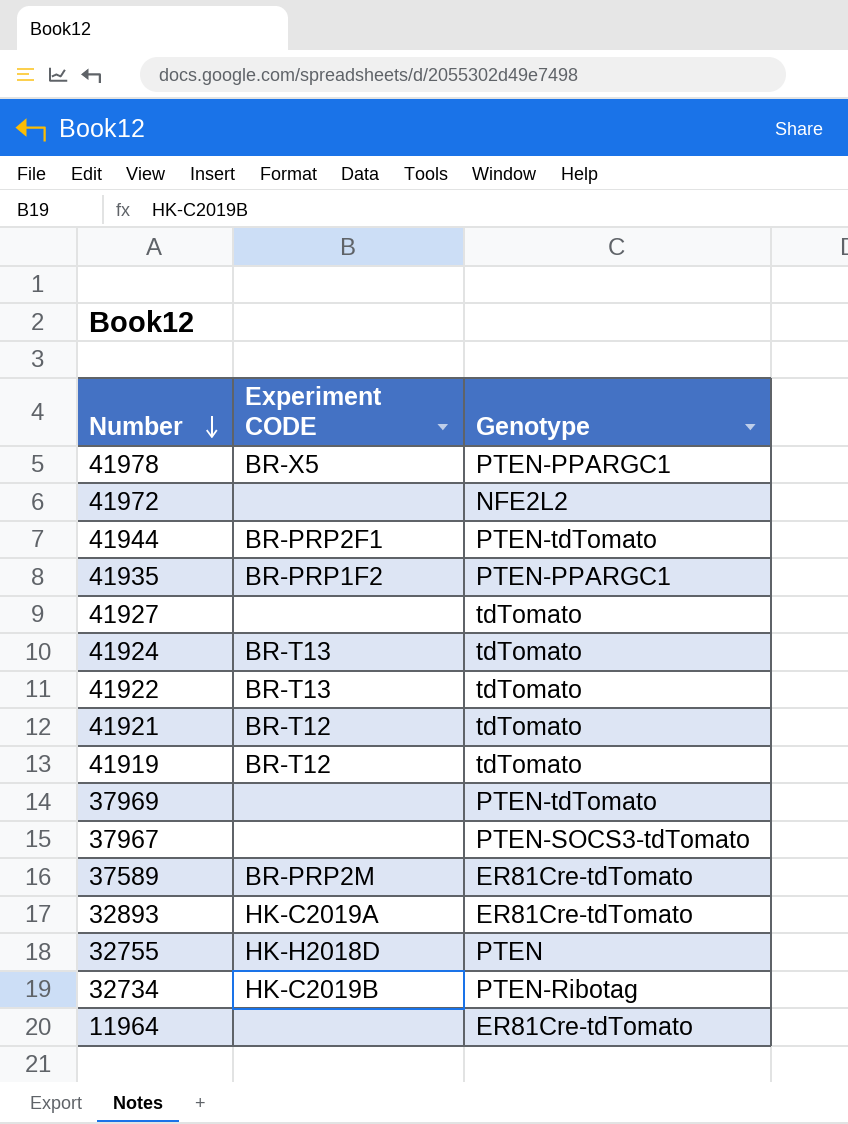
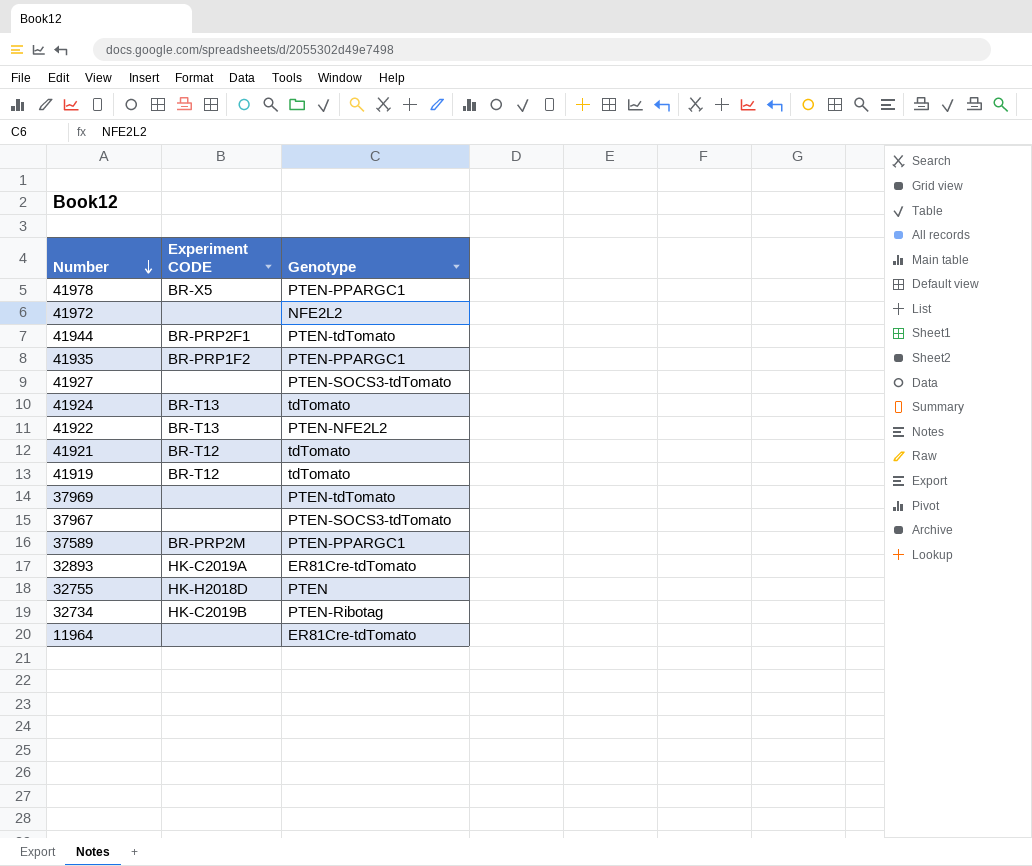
41927 | Genotype: tdTomato -> PTEN-SOCS3-tdTomato
41922 | Genotype: tdTomato -> PTEN-NFE2L2
37589 | Genotype: ER81Cre-tdTomato -> PTEN-PPARGC1

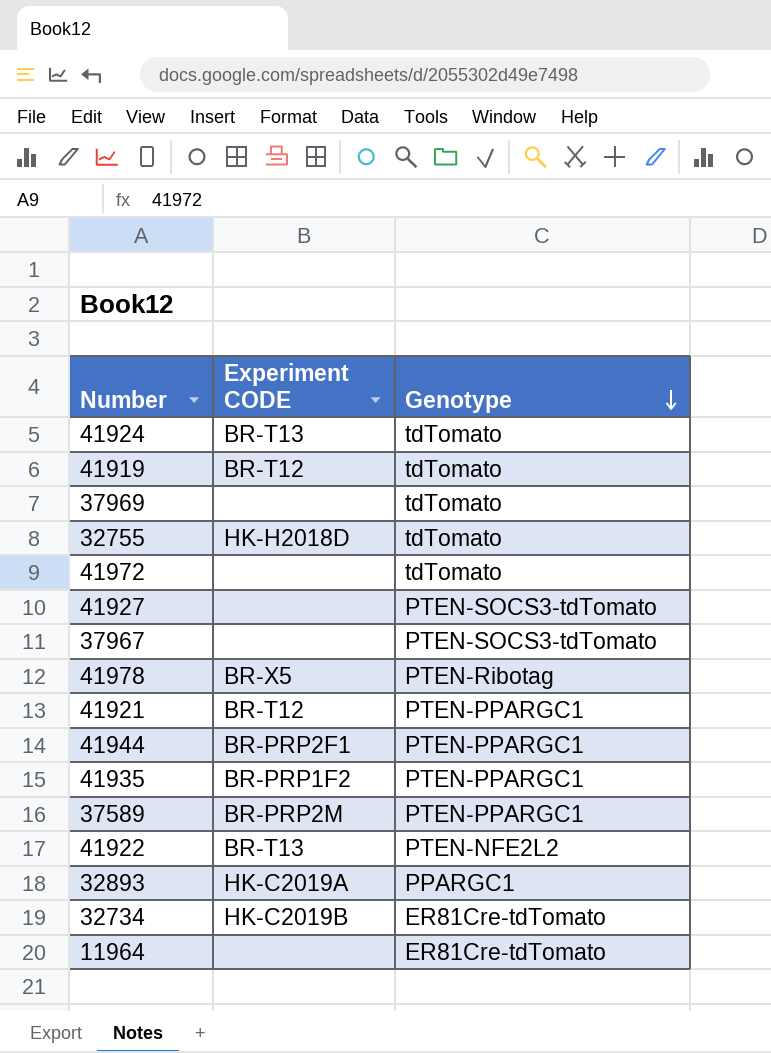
row order: Number descending -> Genotype descending
37969 | Genotype: PTEN-tdTomato -> tdTomato
32755 | Genotype: PTEN -> tdTomato
41972 | Genotype: NFE2L2 -> tdTomato
41978 | Genotype: PTEN-PPARGC1 -> PTEN-Ribotag
41921 | Genotype: tdTomato -> PTEN-PPARGC1
41944 | Genotype: PTEN-tdTomato -> PTEN-PPARGC1
32893 | Genotype: ER81Cre-tdTomato -> PPARGC1
32734 | Genotype: PTEN-Ribotag -> ER81Cre-tdTomato

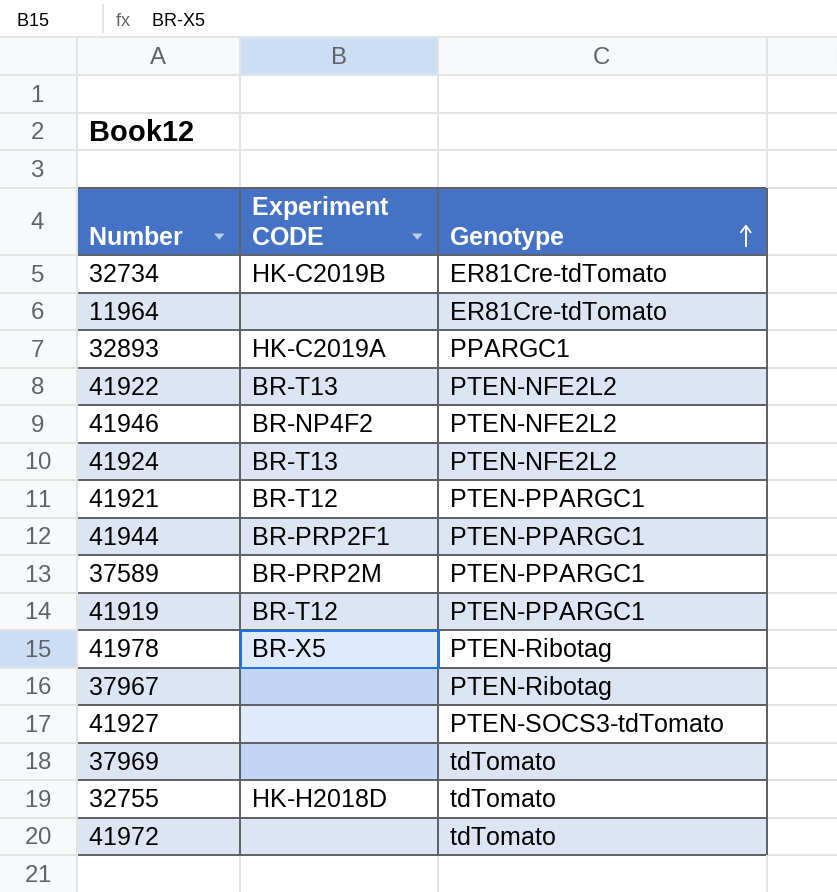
row order: Genotype descending -> Genotype ascending
row 41935: BR-PRP1F2 | PTEN-PPARGC1 -> none
row 41946: none -> BR-NP4F2 | PTEN-NFE2L2
41924 | Genotype: tdTomato -> PTEN-NFE2L2
41919 | Genotype: tdTomato -> PTEN-PPARGC1
37967 | Genotype: PTEN-SOCS3-tdTomato -> PTEN-Ribotag

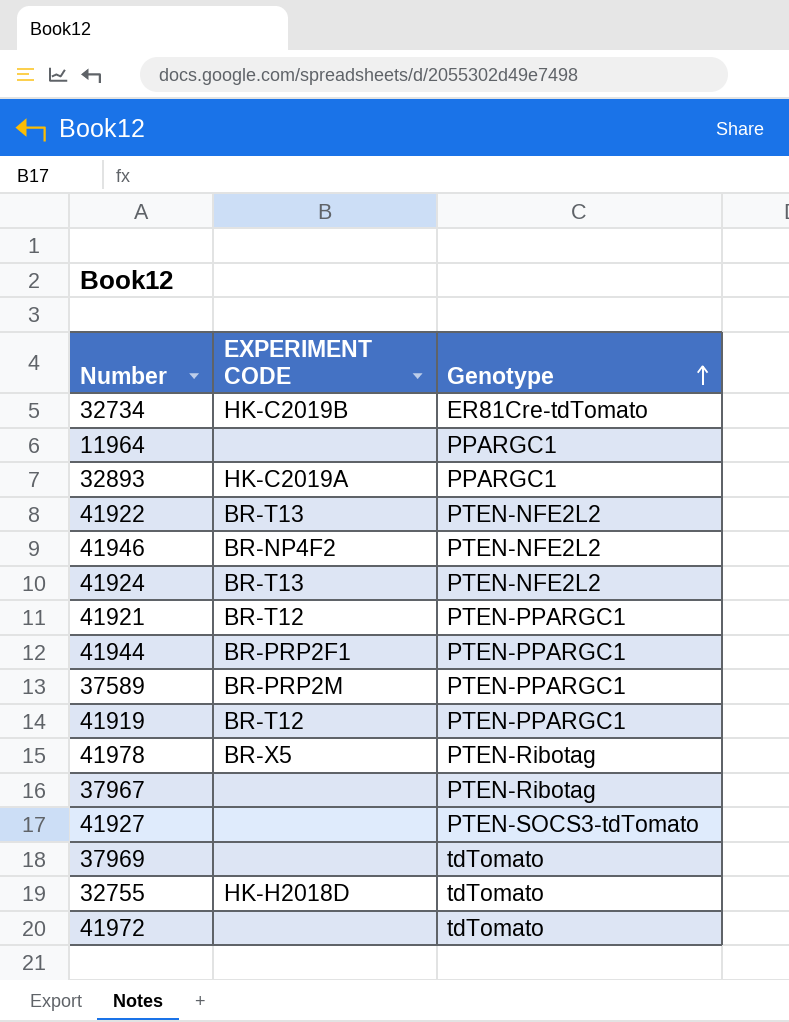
column name: Experiment CODE -> EXPERIMENT CODE
11964 | Genotype: ER81Cre-tdTomato -> PPARGC1

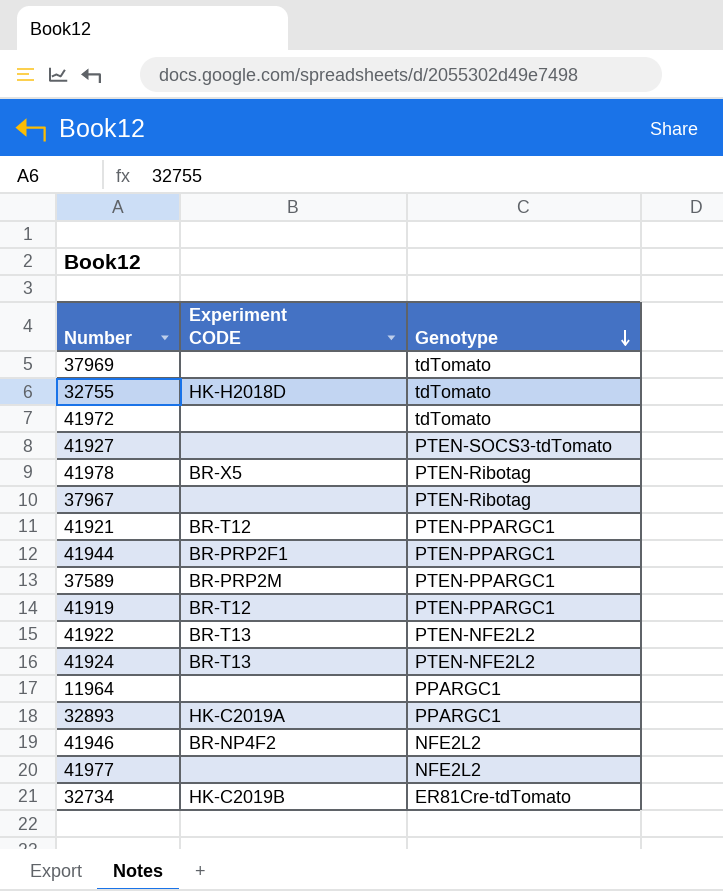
row order: Genotype ascending -> Genotype descending
column name: EXPERIMENT CODE -> Experiment CODE
41946 | Genotype: PTEN-NFE2L2 -> NFE2L2
row 41977: none -> none | NFE2L2

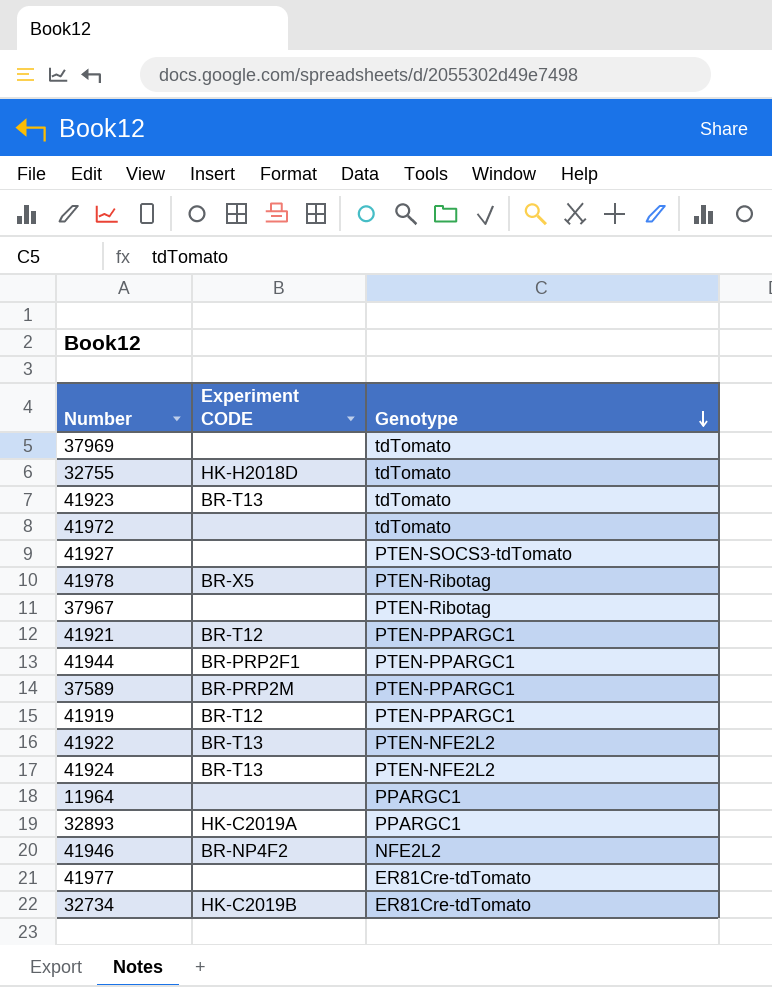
row 41923: none -> BR-T13 | tdTomato
41977 | Genotype: NFE2L2 -> ER81Cre-tdTomato

